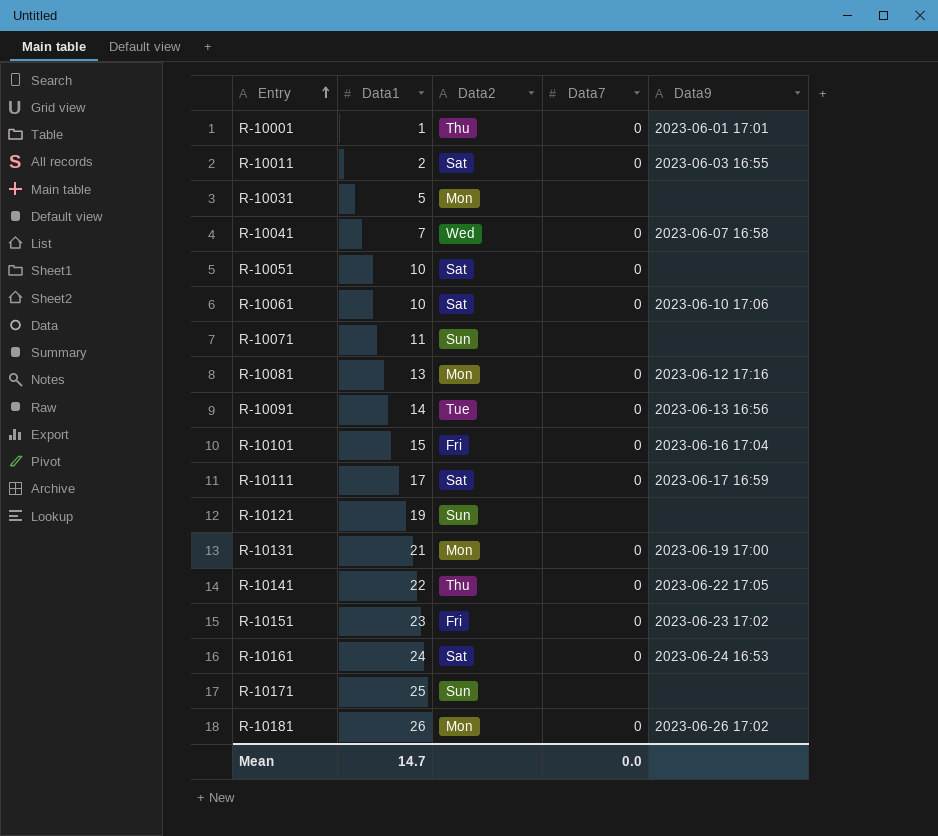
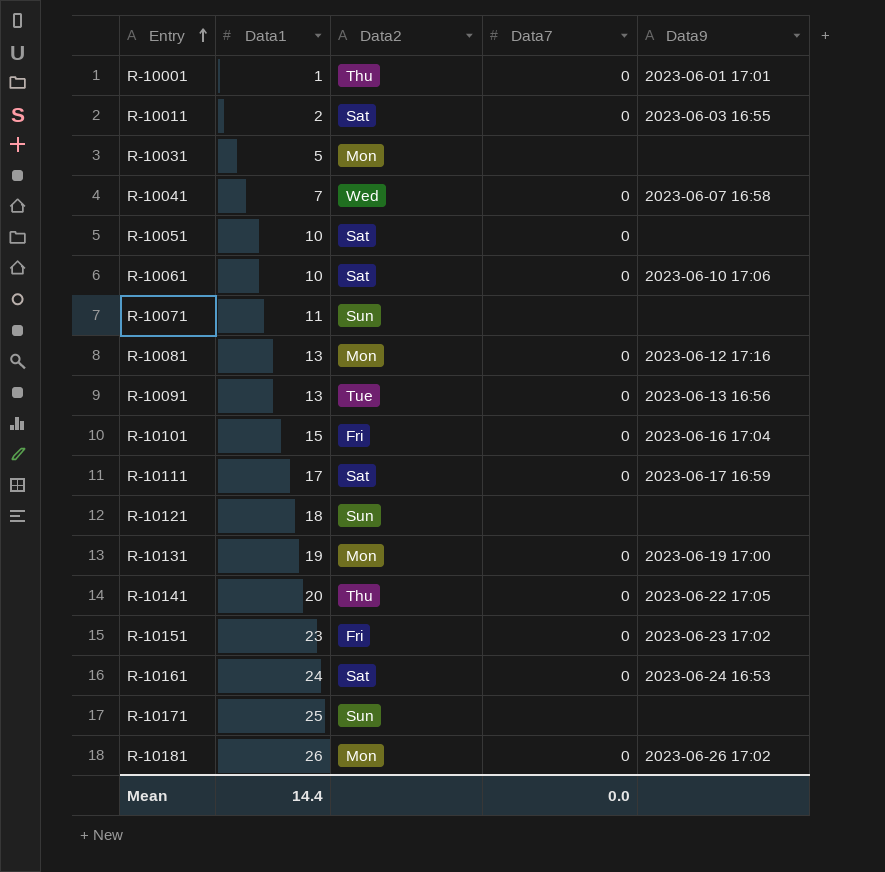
R-10091 | Data1: 14 -> 13
R-10121 | Data1: 19 -> 18
R-10131 | Data1: 21 -> 19
R-10141 | Data1: 22 -> 20
Mean | Data1: 14.7 -> 14.4

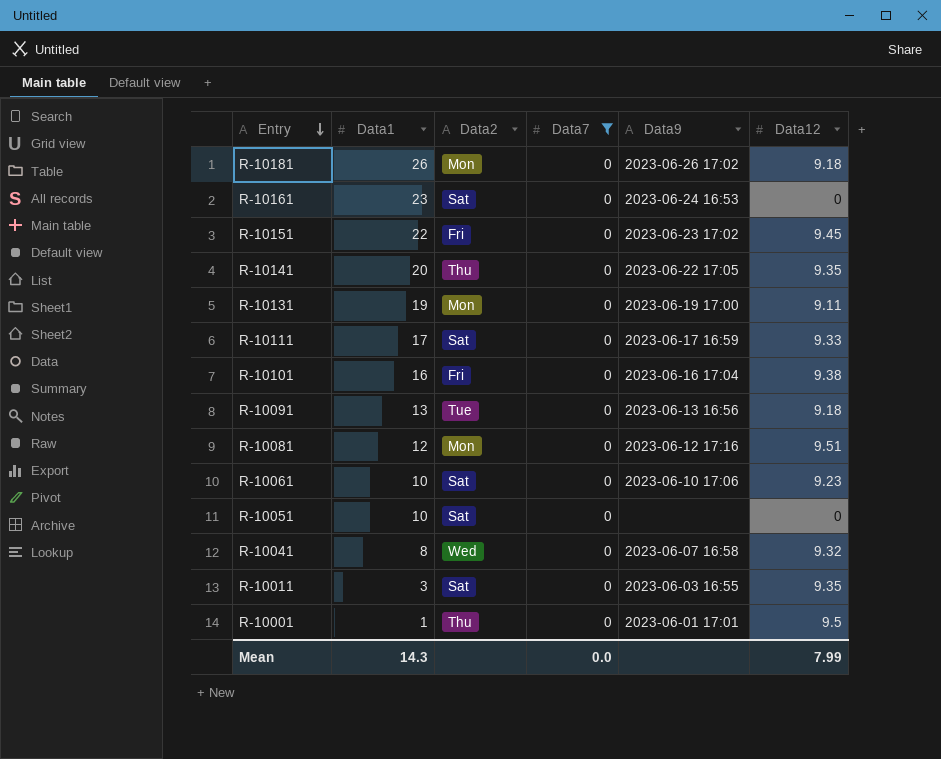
filter: none -> Data7 = 0
row order: Entry ascending -> Entry descending
column Data12 | position: none -> 6
R-10161 | Data1: 24 -> 23
R-10151 | Data1: 23 -> 22
R-10101 | Data1: 15 -> 16
R-10081 | Data1: 13 -> 12
R-10041 | Data1: 7 -> 8
R-10011 | Data1: 2 -> 3
Mean | Data1: 14.4 -> 14.3

